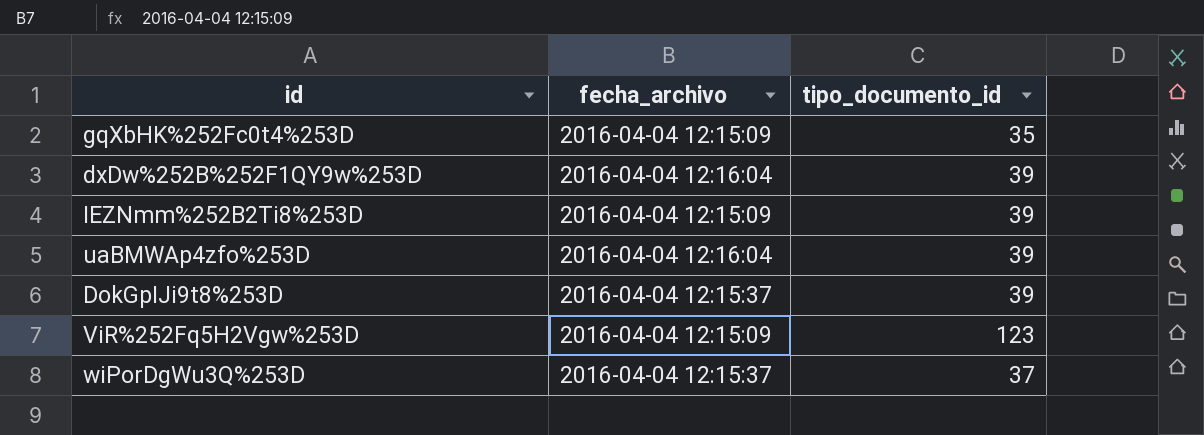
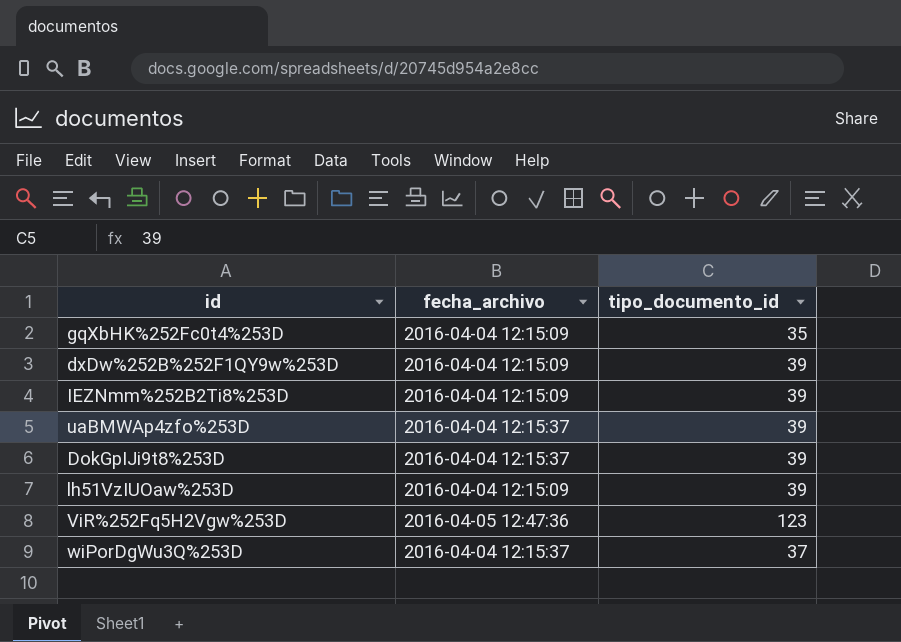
dxDw%252B%252F1QY9w%253D | fecha_archivo: 2016-04-04 12:16:04 -> 2016-04-04 12:15:09
uaBMWAp4zfo%253D | fecha_archivo: 2016-04-04 12:16:04 -> 2016-04-04 12:15:37
row lh51VzIUOaw%253D: none -> 2016-04-04 12:15:09 | 39
ViR%252Fq5H2Vgw%253D | fecha_archivo: 2016-04-04 12:15:09 -> 2016-04-05 12:47:36

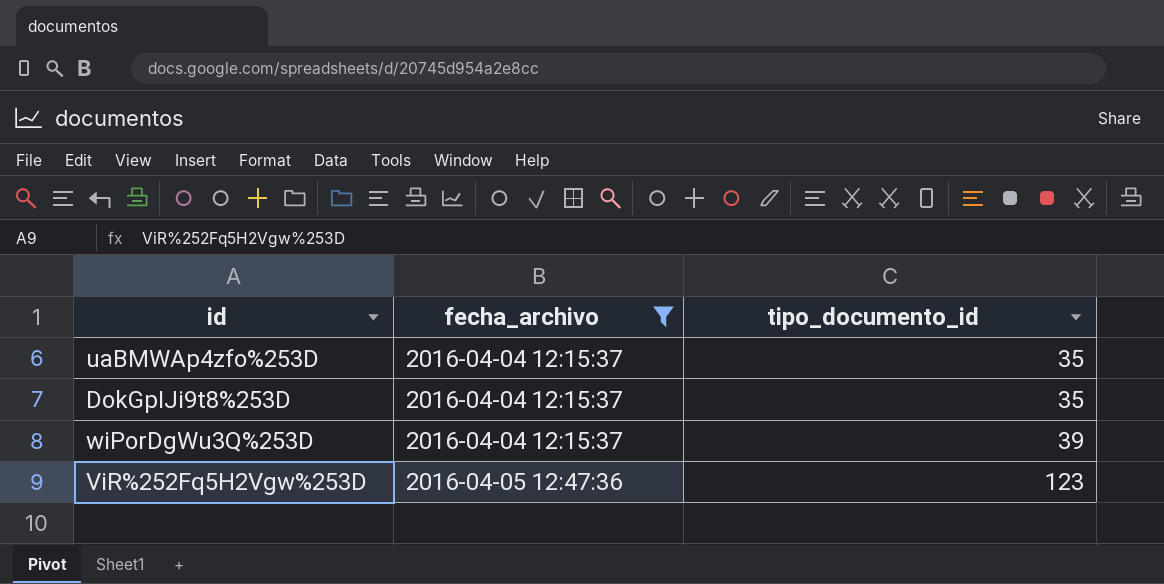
filter: none -> fecha_archivo != 2016-04-04 12:15:09
row order: none -> fecha_archivo ascending
uaBMWAp4zfo%253D | tipo_documento_id: 39 -> 35
DokGpIJi9t8%253D | tipo_documento_id: 39 -> 35
wiPorDgWu3Q%253D | tipo_documento_id: 37 -> 39

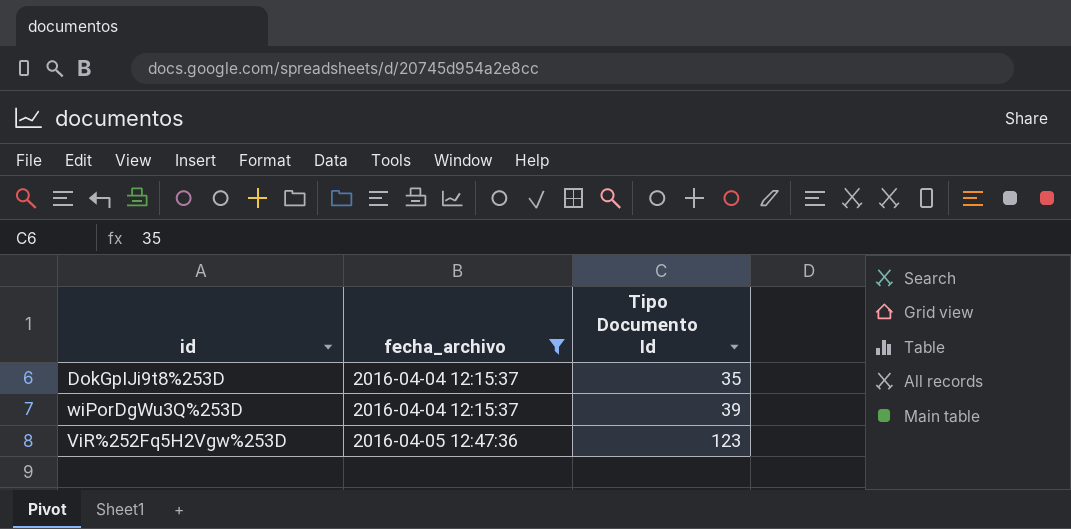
column name: tipo_documento_id -> Tipo Documento Id
row uaBMWAp4zfo%253D: 2016-04-04 12:15:37 | 35 -> none

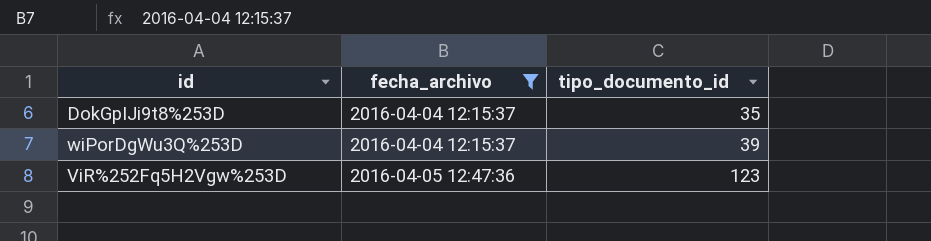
column name: Tipo Documento Id -> tipo_documento_id

